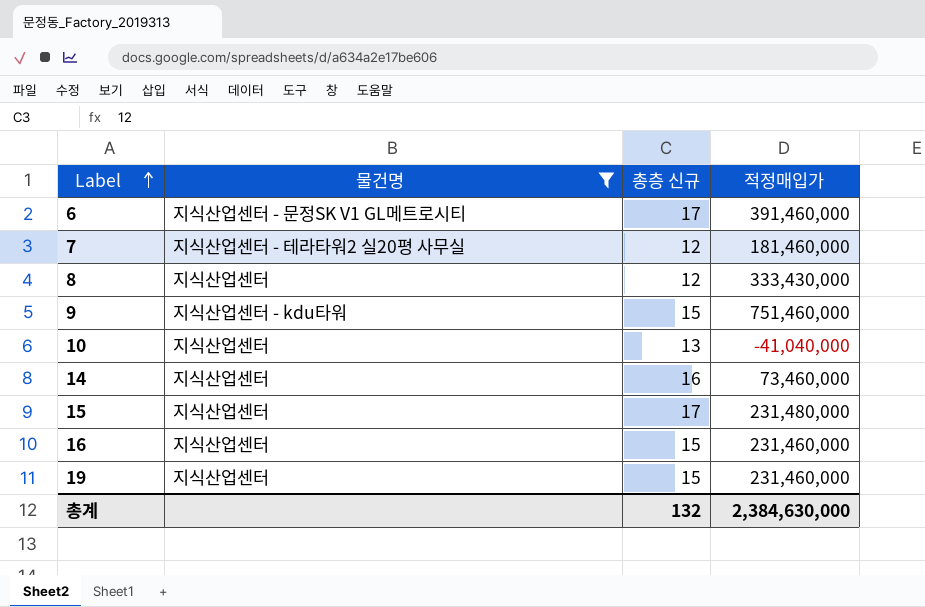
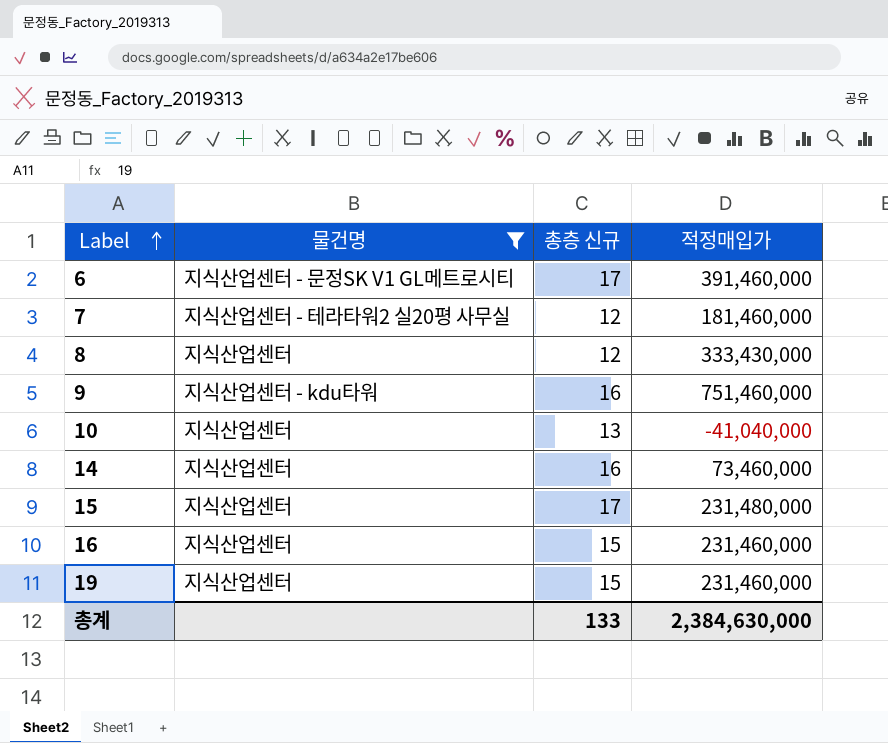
9 | 총층 신규: 15 -> 16
총계 | 총층 신규: 132 -> 133

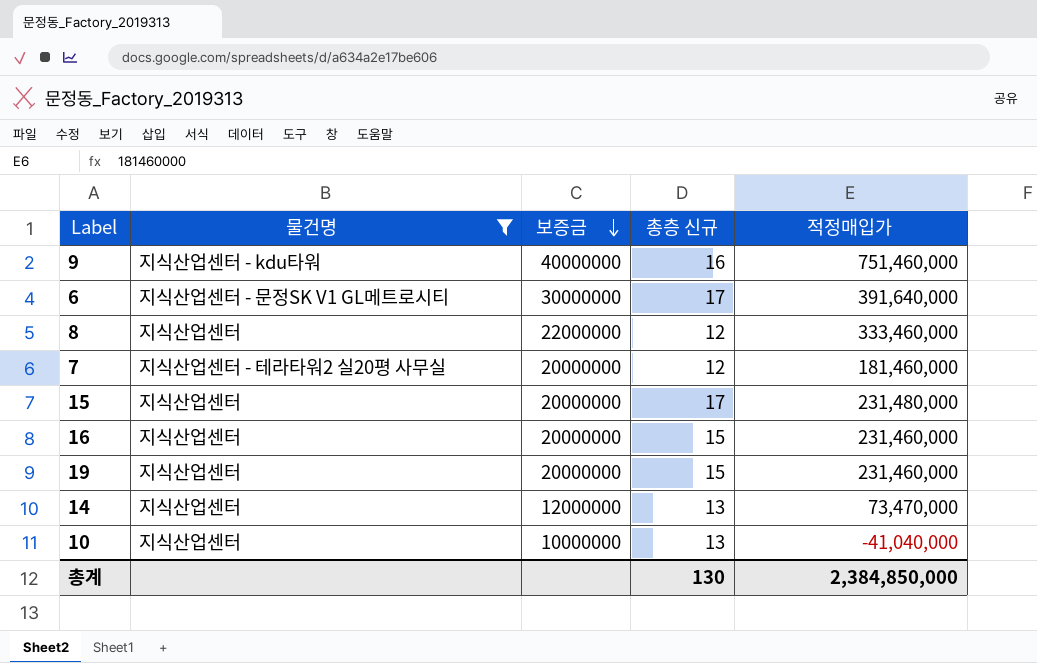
row order: Label ascending -> 보증금 descending
column 보증금 | position: none -> 3
6 | 적정매입가: 391,460,000 -> 391,640,000
8 | 적정매입가: 333,430,000 -> 333,460,000
14 | 총층 신규: 16 -> 13
14 | 적정매입가: 73,460,000 -> 73,470,000
총계 | 총층 신규: 133 -> 130
총계 | 적정매입가: 2,384,630,000 -> 2,384,850,000

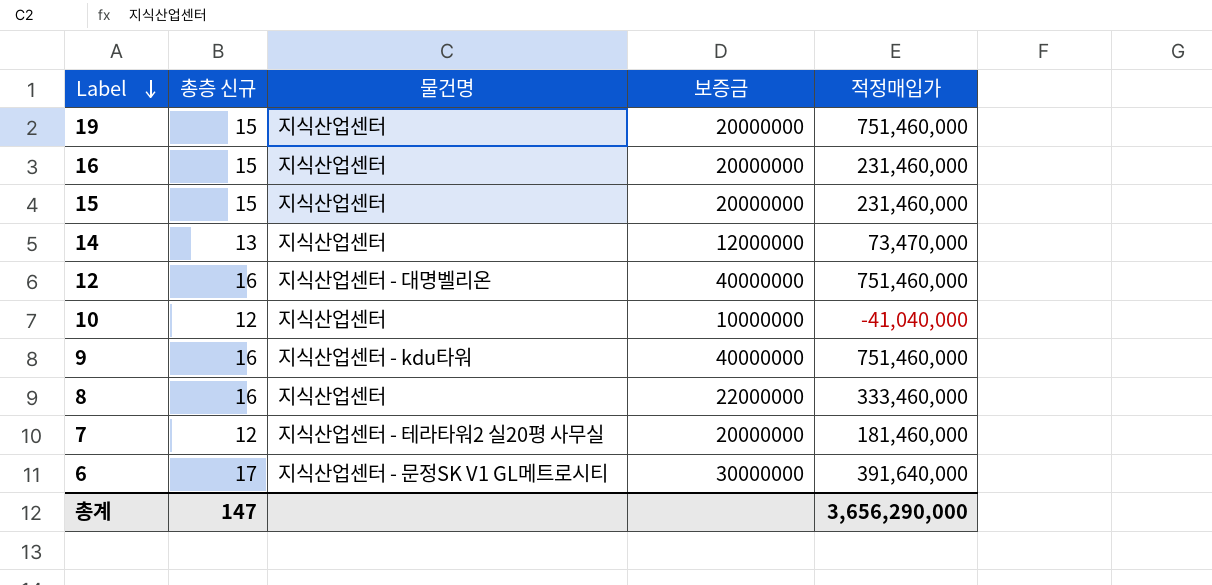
filter: 물건명 != 지식산업센터 - 대명벨리온 -> none
row order: 보증금 descending -> Label descending
column 총층 신규 | position: 4 -> 2
19 | 적정매입가: 231,460,000 -> 751,460,000
15 | 총층 신규: 17 -> 15
15 | 적정매입가: 231,480,000 -> 231,460,000
10 | 총층 신규: 13 -> 12
8 | 총층 신규: 12 -> 16
총계 | 총층 신규: 130 -> 147
총계 | 적정매입가: 2,384,850,000 -> 3,656,290,000

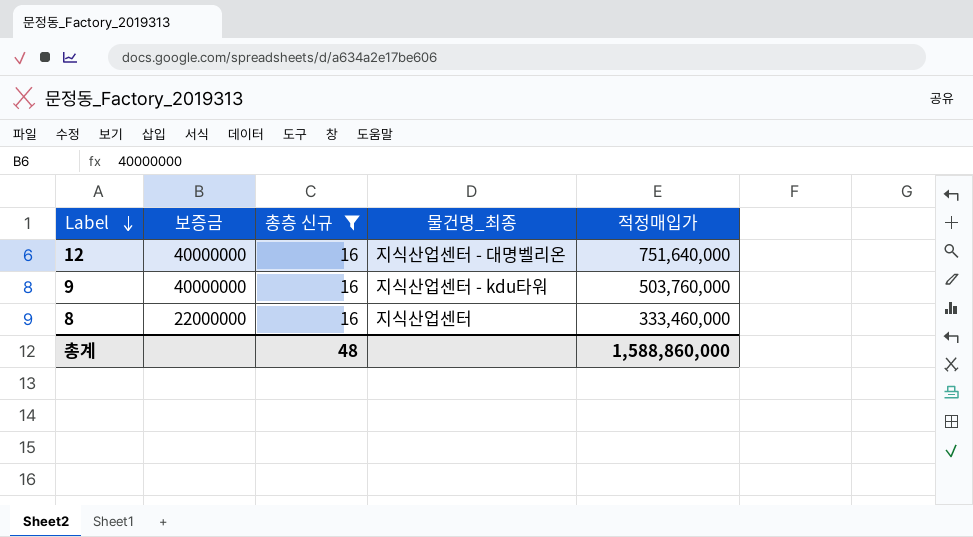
filter: none -> 총층 신규 = 16
column 보증금 | position: 4 -> 2
column name: 물건명 -> 물건명_최종
12 | 적정매입가: 751,460,000 -> 751,640,000
9 | 적정매입가: 751,460,000 -> 503,760,000
총계 | 총층 신규: 147 -> 48
총계 | 적정매입가: 3,656,290,000 -> 1,588,860,000

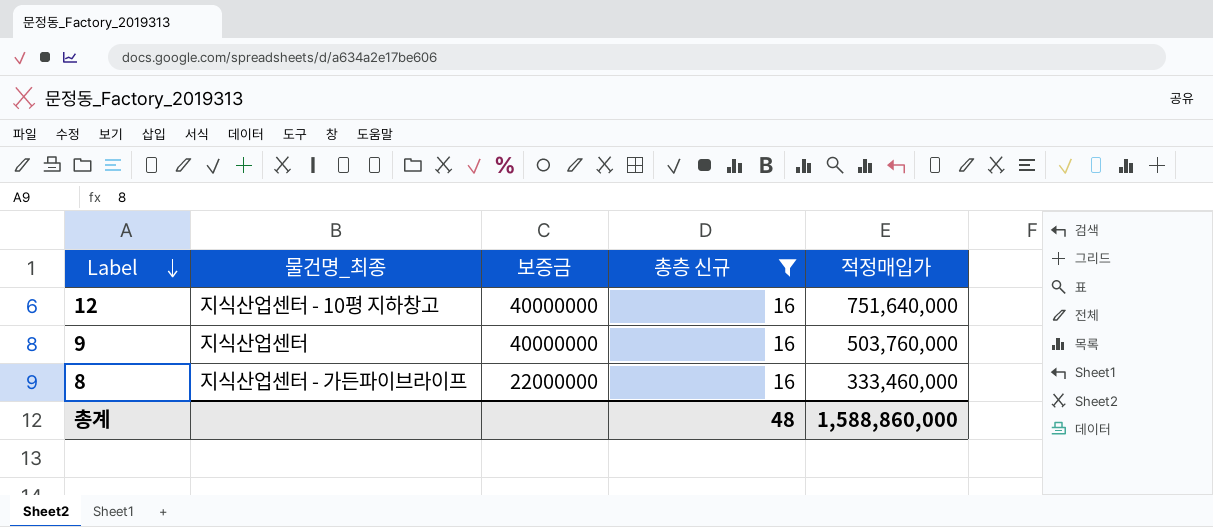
column 물건명_최종 | position: 4 -> 2
12 | 물건명_최종: 지식산업센터 - 대명벨리온 -> 지식산업센터 - 10평 지하창고
9 | 물건명_최종: 지식산업센터 - kdu타워 -> 지식산업센터
8 | 물건명_최종: 지식산업센터 -> 지식산업센터 - 가든파이브라이프

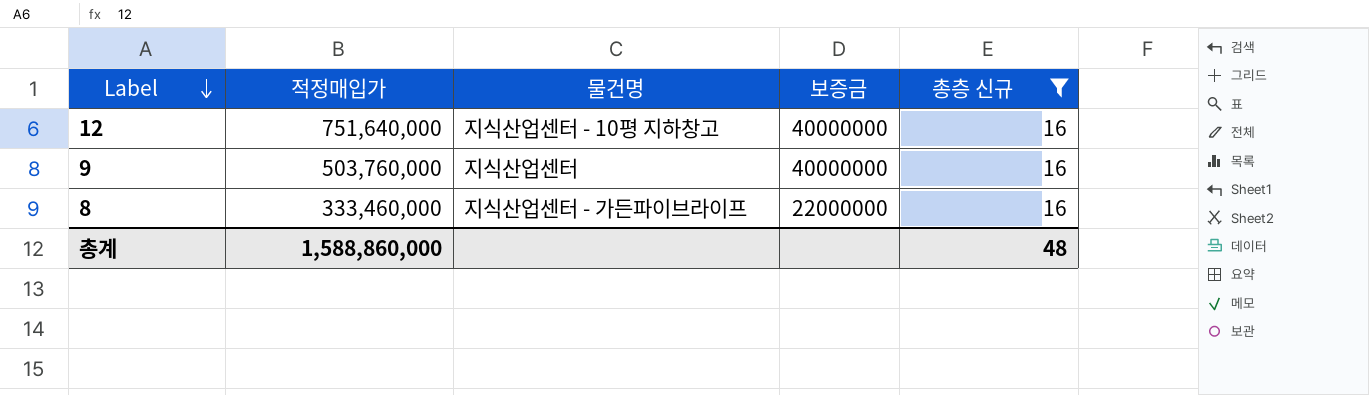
column 적정매입가 | position: 5 -> 2
column name: 물건명_최종 -> 물건명

